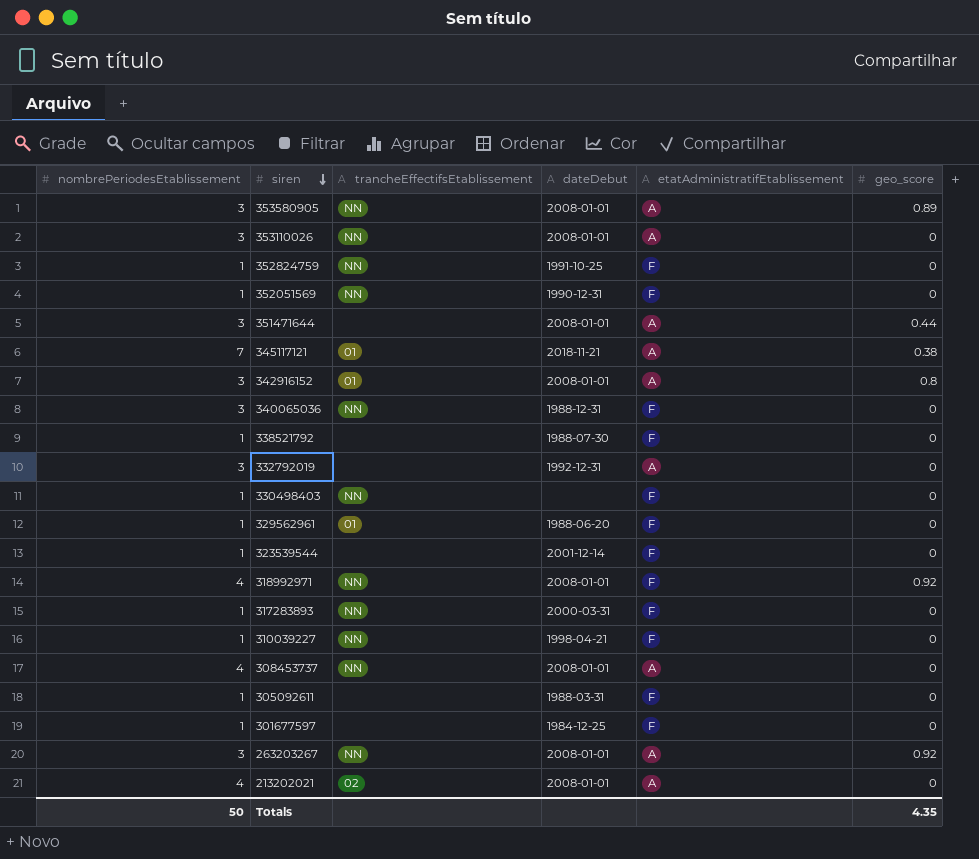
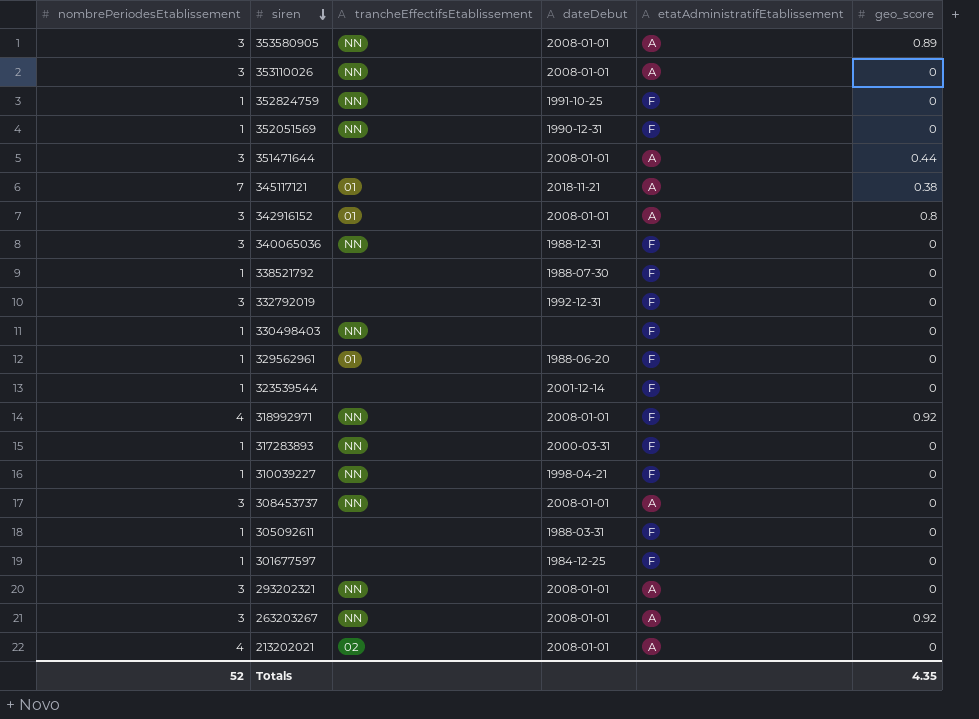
332792019 | etatAdministratifEtablissement: A -> F
308453737 | nombrePeriodesEtablissement: 4 -> 3
row 293202321: none -> 3 | NN | 2008-01-01 | A | 0
Totals | nombrePeriodesEtablissement: 50 -> 52

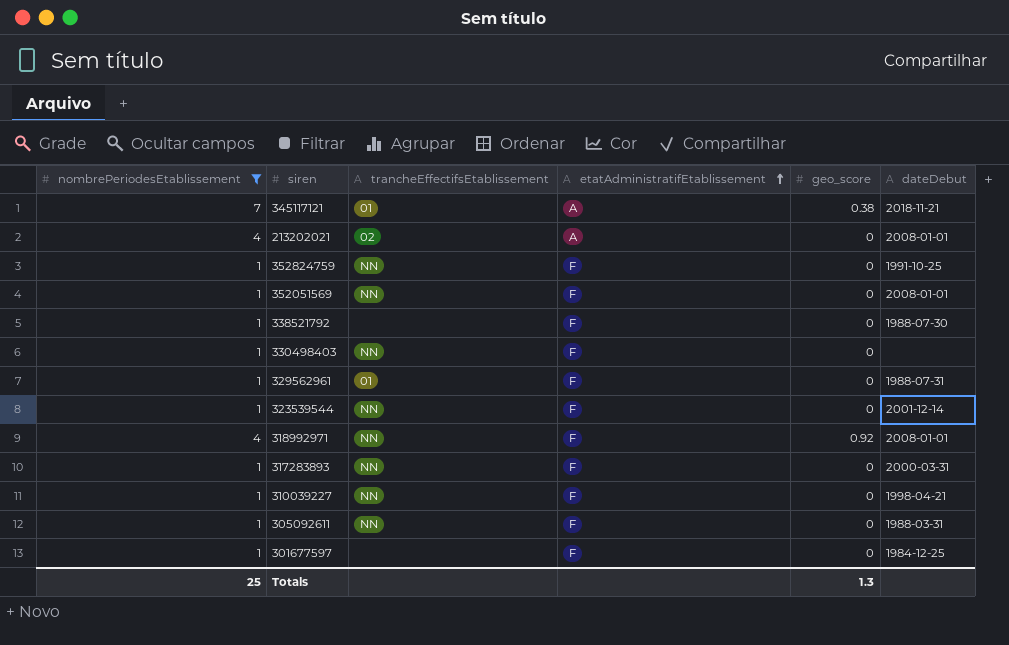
filter: none -> nombrePeriodesEtablissement != 3
row order: siren descending -> etatAdministratifEtablissement ascending
column dateDebut | position: 4 -> 6
352051569 | dateDebut: 1990-12-31 -> 2008-01-01
329562961 | dateDebut: 1988-06-20 -> 1988-07-31
323539544 | trancheEffectifsEtablissement: none -> NN
305092611 | trancheEffectifsEtablissement: none -> NN
Totals | nombrePeriodesEtablissement: 52 -> 25
Totals | geo_score: 4.35 -> 1.3

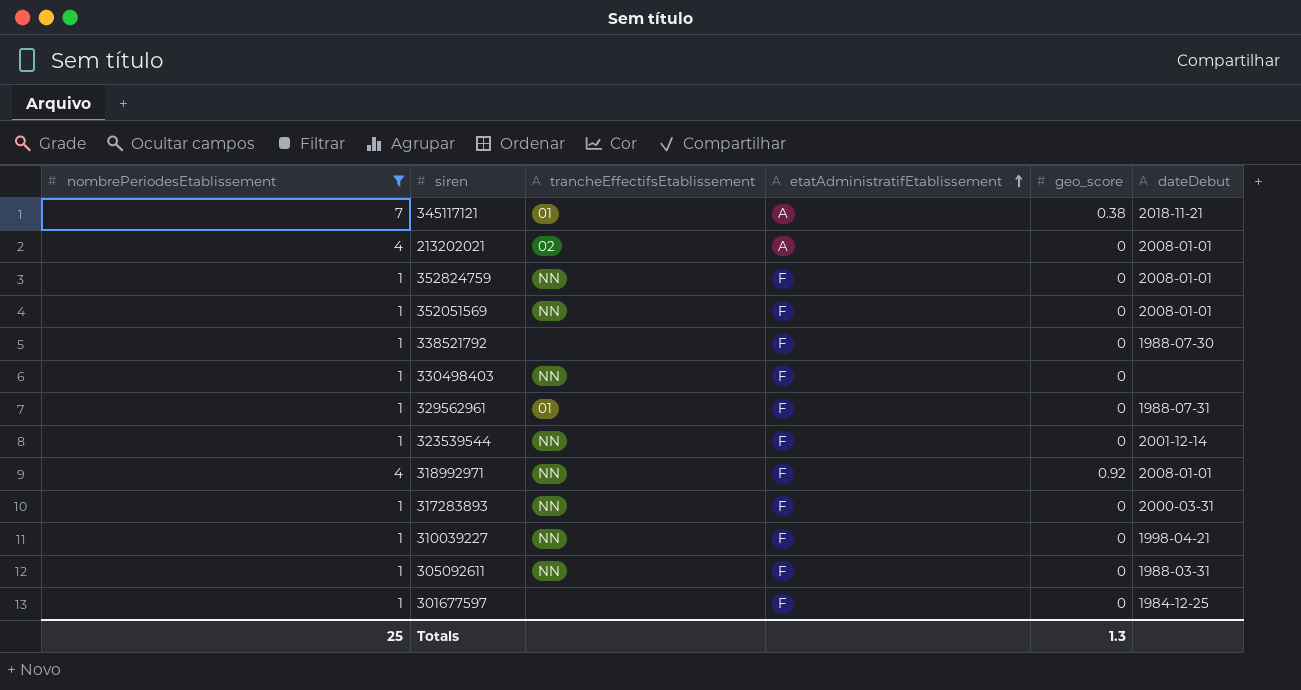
352824759 | dateDebut: 1991-10-25 -> 2008-01-01

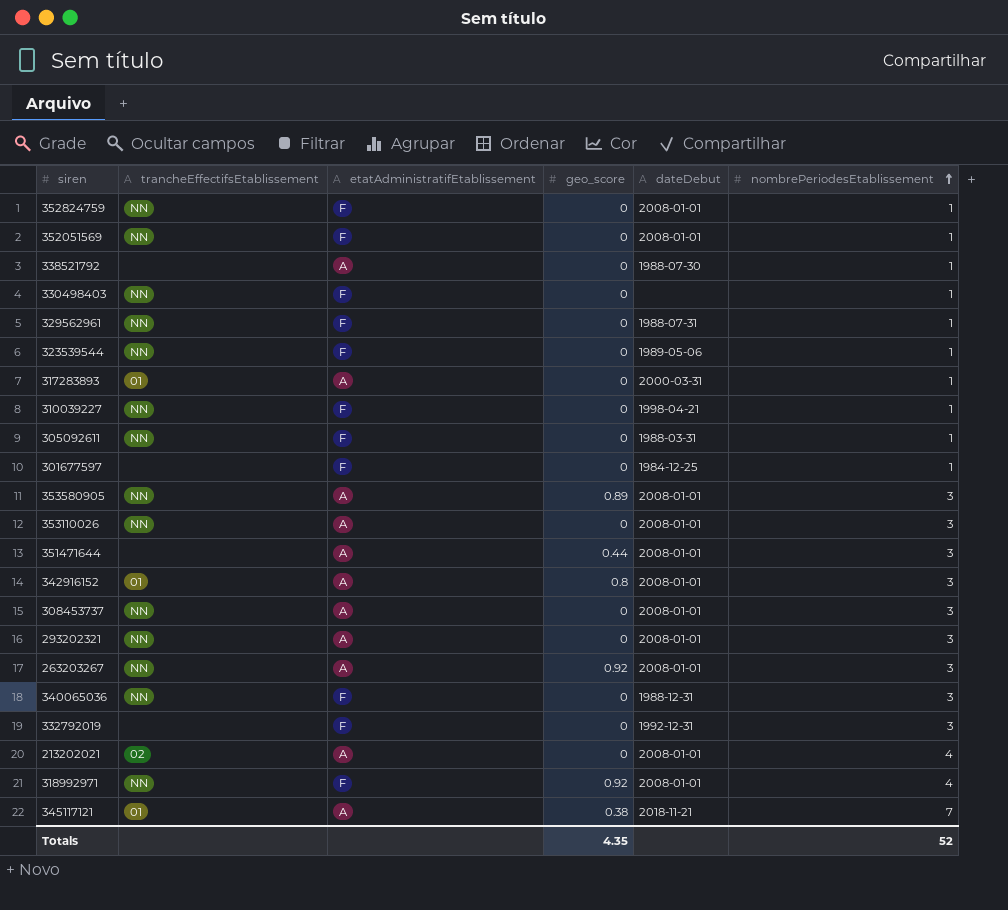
filter: nombrePeriodesEtablissement != 3 -> none
row order: etatAdministratifEtablissement ascending -> nombrePeriodesEtablissement ascending
column nombrePeriodesEtablissement | position: 1 -> 6
338521792 | etatAdministratifEtablissement: F -> A
329562961 | trancheEffectifsEtablissement: 01 -> NN
323539544 | dateDebut: 2001-12-14 -> 1989-05-06
317283893 | trancheEffectifsEtablissement: NN -> 01
317283893 | etatAdministratifEtablissement: F -> A
Totals | geo_score: 1.3 -> 4.35
Totals | nombrePeriodesEtablissement: 25 -> 52

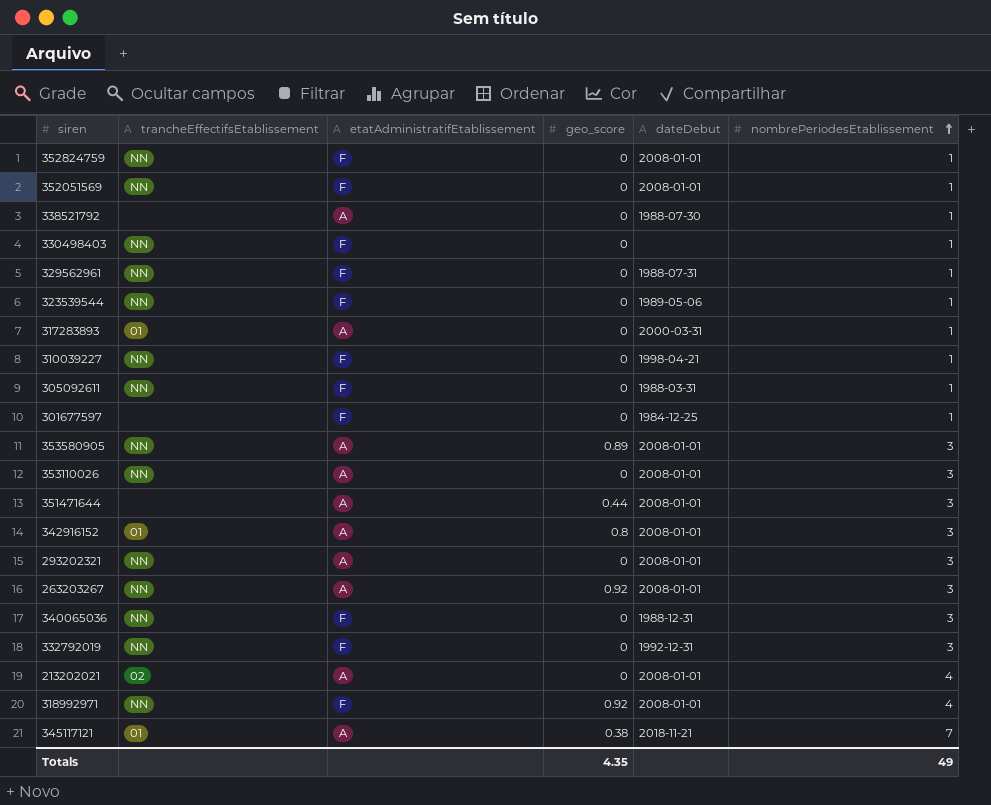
row 308453737: NN | A | 0 | 2008-01-01 | 3 -> none
332792019 | trancheEffectifsEtablissement: none -> NN
Totals | nombrePeriodesEtablissement: 52 -> 49

